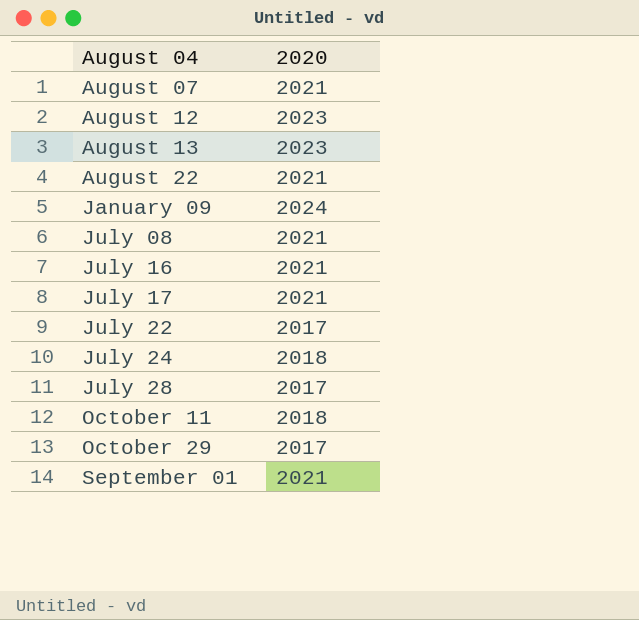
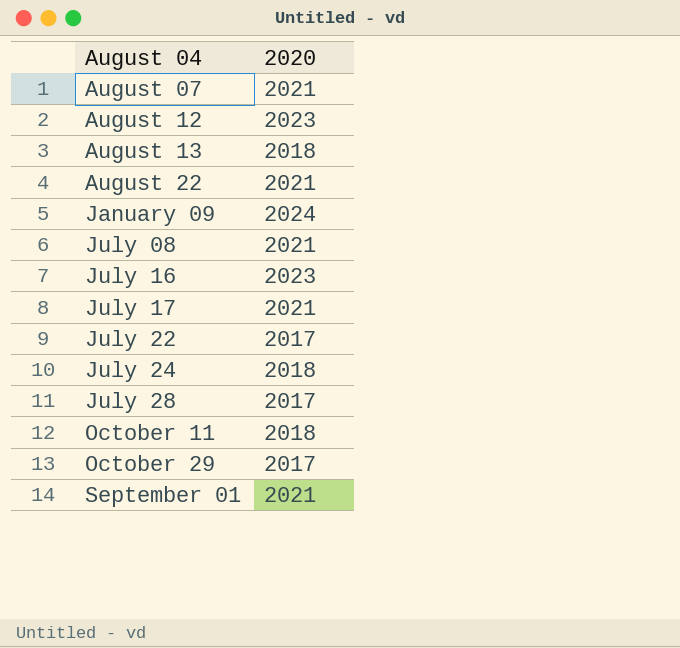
August 13 | 2020: 2023 -> 2018
July 16 | 2020: 2021 -> 2023

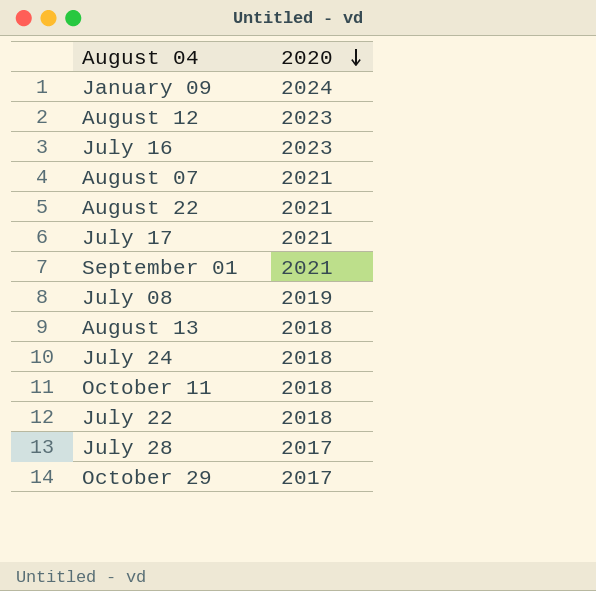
row order: none -> 2020 descending
July 08 | 2020: 2021 -> 2019
July 22 | 2020: 2017 -> 2018

